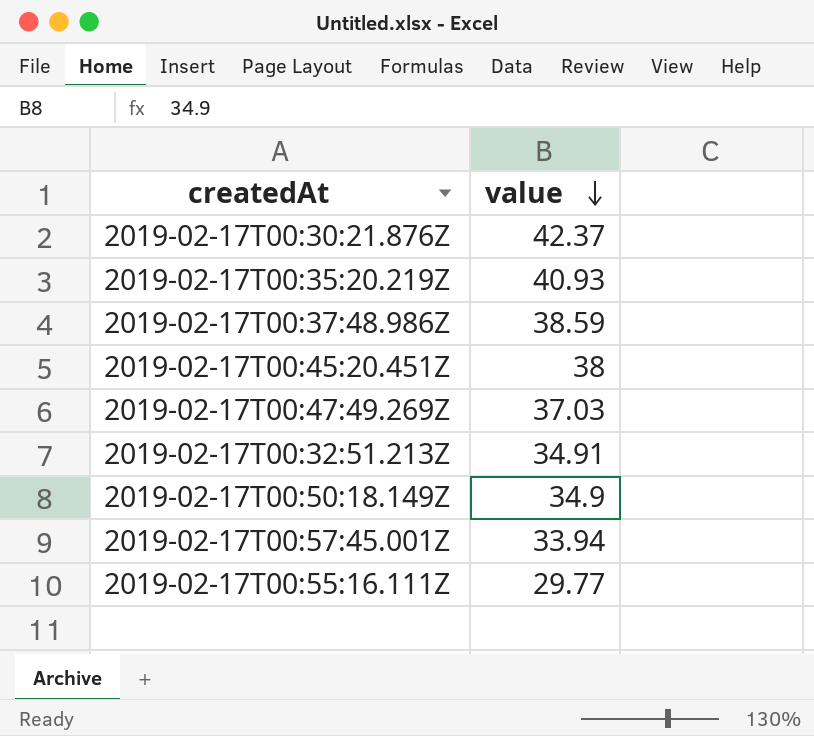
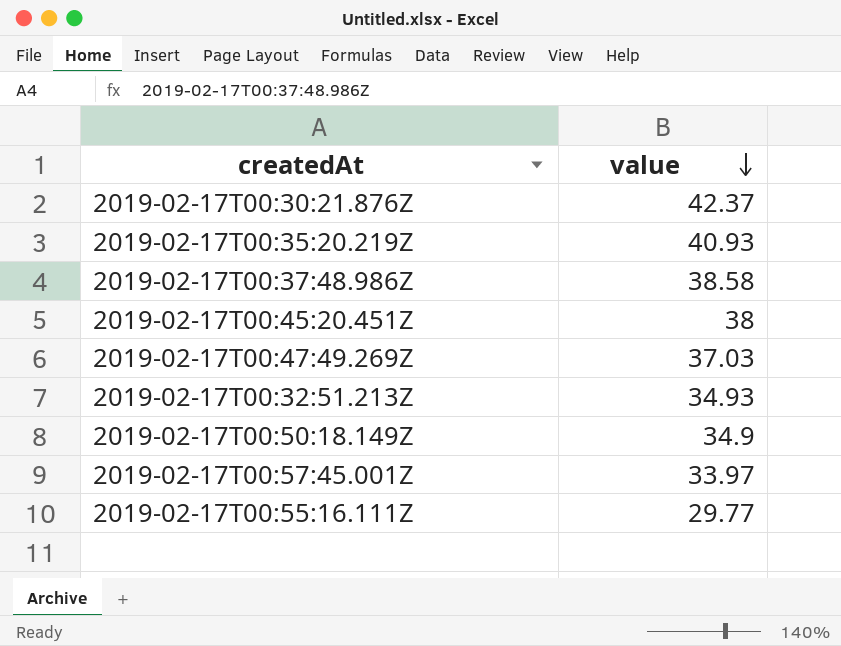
2019-02-17T00:37:48.986Z | value: 38.59 -> 38.58
2019-02-17T00:32:51.213Z | value: 34.91 -> 34.93
2019-02-17T00:57:45.001Z | value: 33.94 -> 33.97

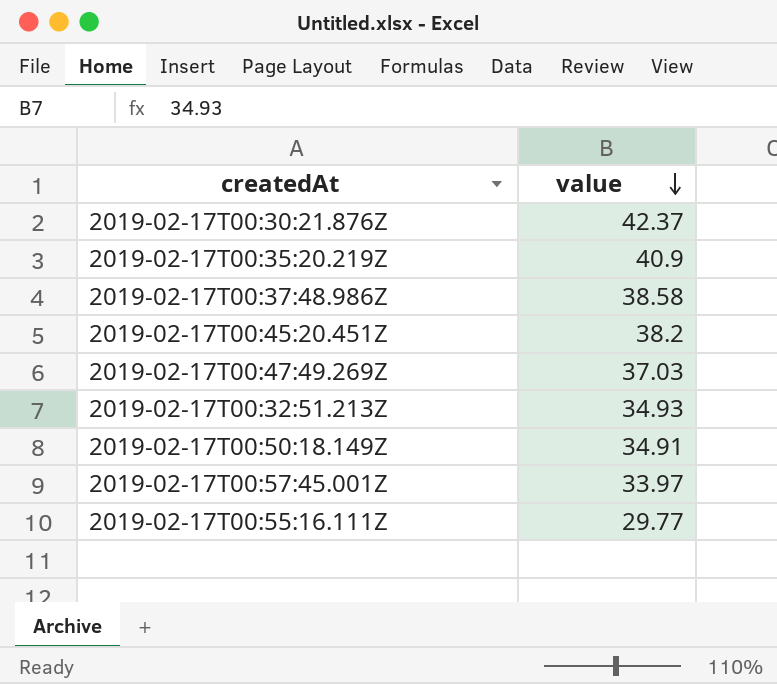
2019-02-17T00:35:20.219Z | value: 40.93 -> 40.9
2019-02-17T00:45:20.451Z | value: 38 -> 38.2
2019-02-17T00:50:18.149Z | value: 34.9 -> 34.91

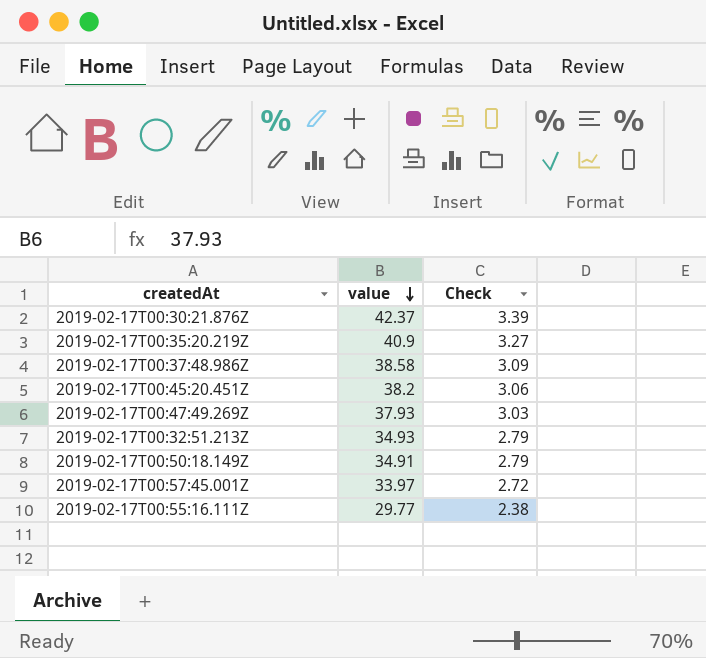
column Check | formula: none -> [value] * 0.08
2019-02-17T00:47:49.269Z | value: 37.03 -> 37.93

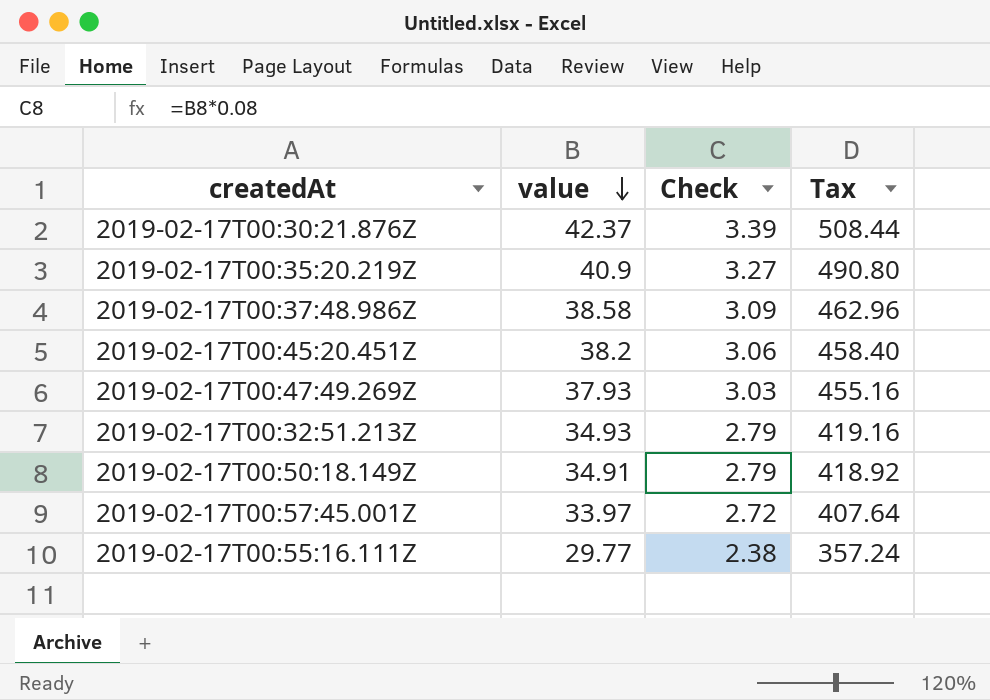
column Tax | formula: none -> [value] * 12

